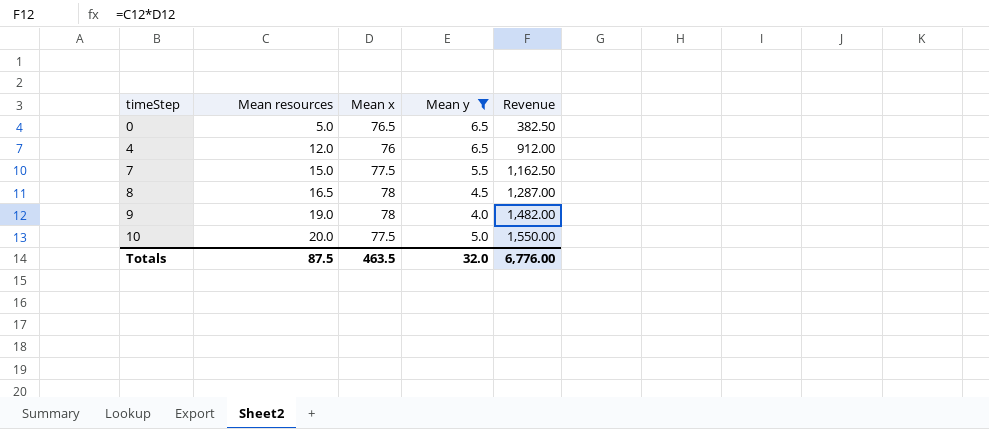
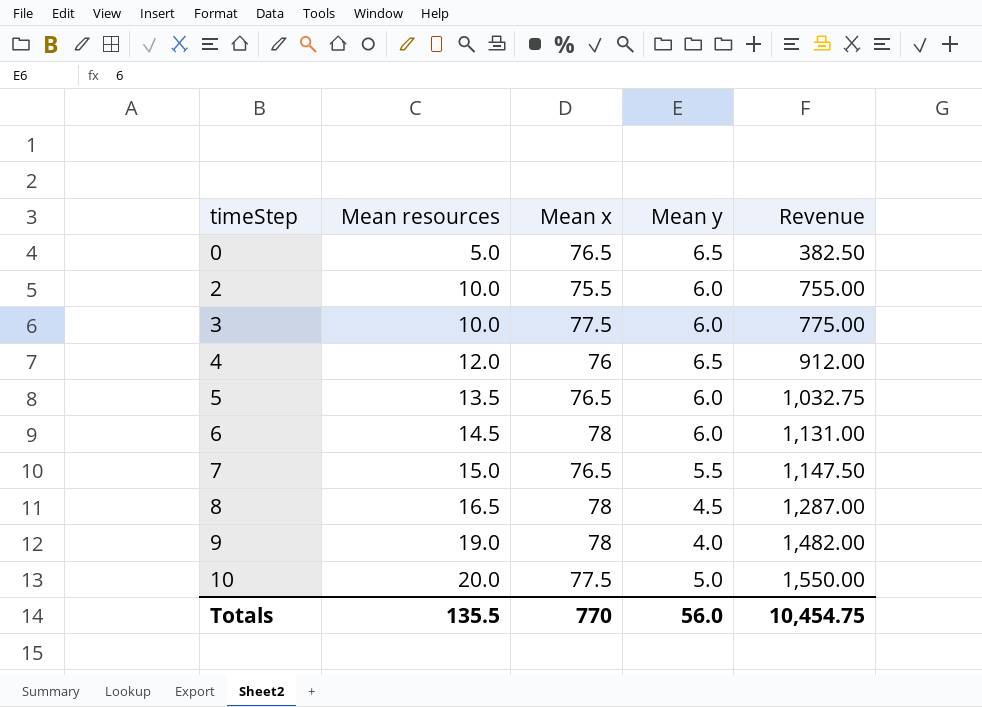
filter: Mean y != 6.0 -> none
7 | Mean x: 77.5 -> 76.5
7 | Revenue: 1,162.50 -> 1,147.50
Totals | Mean resources: 87.5 -> 135.5
Totals | Mean x: 463.5 -> 770
Totals | Mean y: 32.0 -> 56.0
Totals | Revenue: 6,776.00 -> 10,454.75

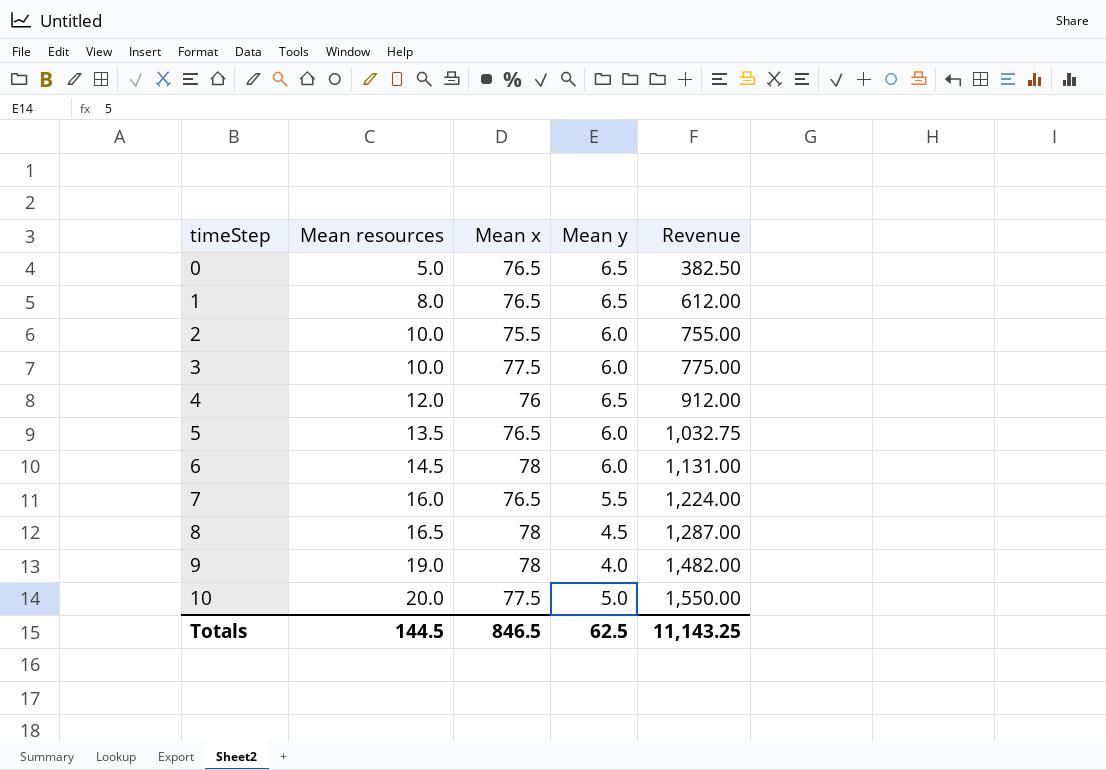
row 1: none -> 8.0 | 76.5 | 6.5 | 612.00
7 | Mean resources: 15.0 -> 16.0
7 | Revenue: 1,147.50 -> 1,224.00
Totals | Mean resources: 135.5 -> 144.5
Totals | Mean x: 770 -> 846.5
Totals | Mean y: 56.0 -> 62.5
Totals | Revenue: 10,454.75 -> 11,143.25

